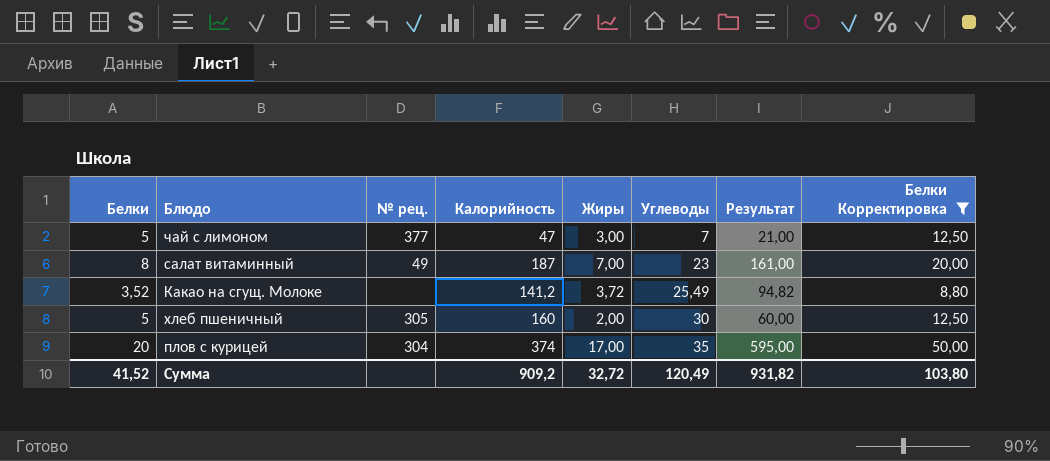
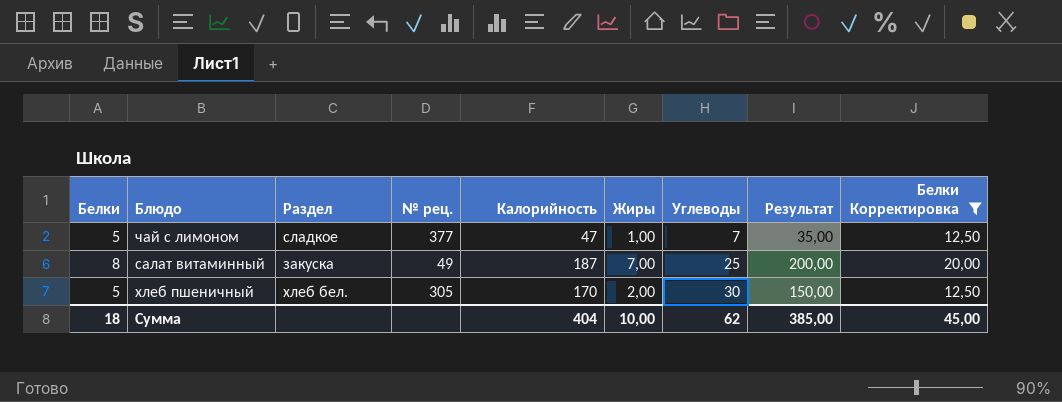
column Раздел | position: none -> 3
column Результат | formula: [Жиры] * [Углеводы] -> [Белки] * [Углеводы]
row Какао на сгущ. Молоке: 3,52 | none | 141,2 | 3,72 | 25,49 | 94,82 | 8,80 -> none
row плов с курицей: 20 | 304 | 374 | 17,00 | 35 | 595,00 | 50,00 -> none
чай с лимоном | Жиры: 3,00 -> 1,00
салат витаминный | Углеводы: 23 -> 25
хлеб пшеничный | Калорийность: 160 -> 170
Сумма | Белки: 41,52 -> 18
Сумма | Калорийность: 909,2 -> 404
Сумма | Жиры: 32,72 -> 10,00
Сумма | Углеводы: 120,49 -> 62
Сумма | Результат: 931,82 -> 385,00
Сумма | Белки Корректировка: 103,80 -> 45,00

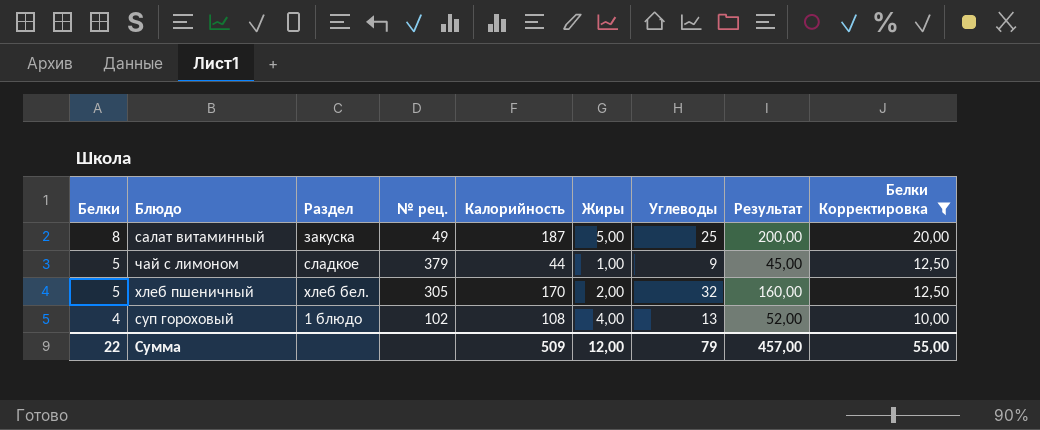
row order: Углеводы ascending -> Белки descending
салат витаминный | Жиры: 7,00 -> 5,00
чай с лимоном | № рец.: 377 -> 379
чай с лимоном | Калорийность: 47 -> 44
чай с лимоном | Углеводы: 7 -> 9
чай с лимоном | Результат: 35,00 -> 45,00
хлеб пшеничный | Углеводы: 30 -> 32
хлеб пшеничный | Результат: 150,00 -> 160,00
row суп гороховый: none -> 4 | 1 блюдо | 102 | 108 | 4,00 | 13 | 52,00 | 10,00
Сумма | Белки: 18 -> 22
Сумма | Калорийность: 404 -> 509
Сумма | Жиры: 10,00 -> 12,00
Сумма | Углеводы: 62 -> 79
Сумма | Результат: 385,00 -> 457,00
Сумма | Белки Корректировка: 45,00 -> 55,00

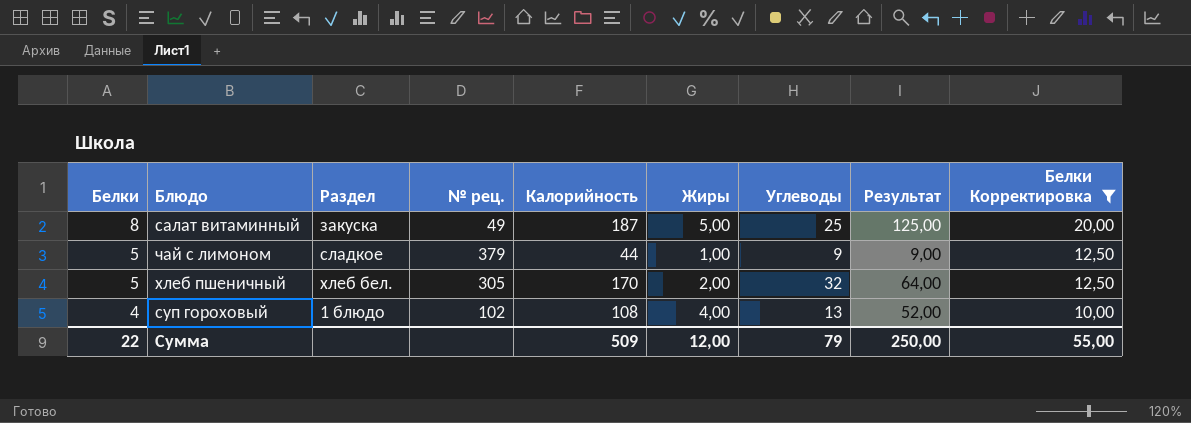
column Результат | formula: [Белки] * [Углеводы] -> [Жиры] * [Углеводы]
Сумма | Результат: 457,00 -> 250,00

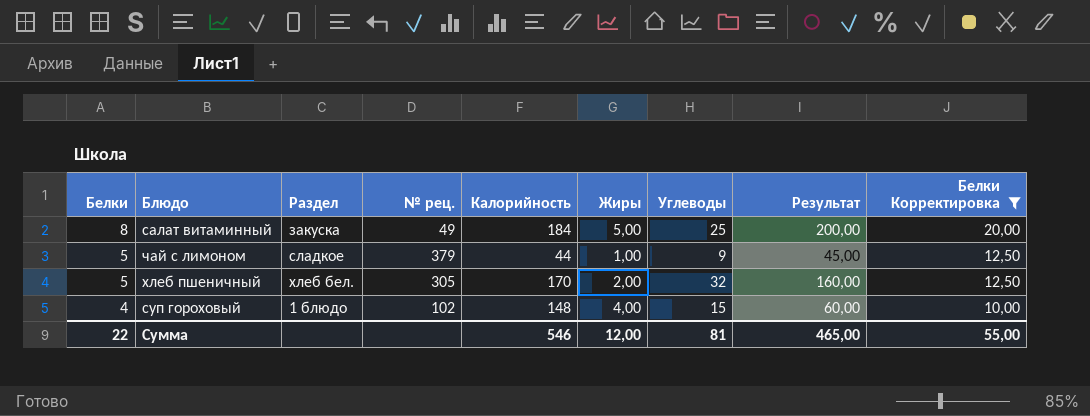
column Результат | formula: [Жиры] * [Углеводы] -> [Белки] * [Углеводы]
салат витаминный | Калорийность: 187 -> 184
суп гороховый | Калорийность: 108 -> 148
суп гороховый | Углеводы: 13 -> 15
Сумма | Калорийность: 509 -> 546
Сумма | Углеводы: 79 -> 81
Сумма | Результат: 250,00 -> 465,00

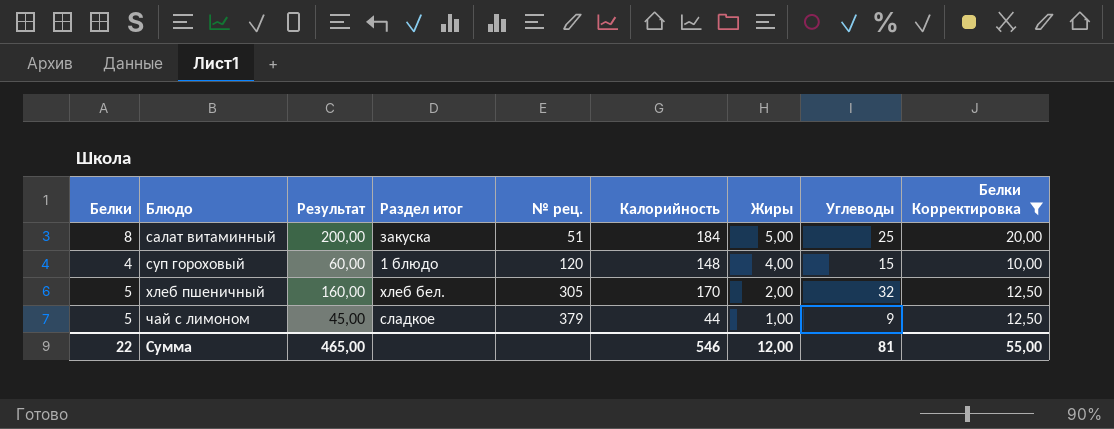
row order: Белки descending -> Блюдо ascending
column Результат | position: 8 -> 3
column name: Раздел -> Раздел итог
салат витаминный | № рец.: 49 -> 51
суп гороховый | № рец.: 102 -> 120

